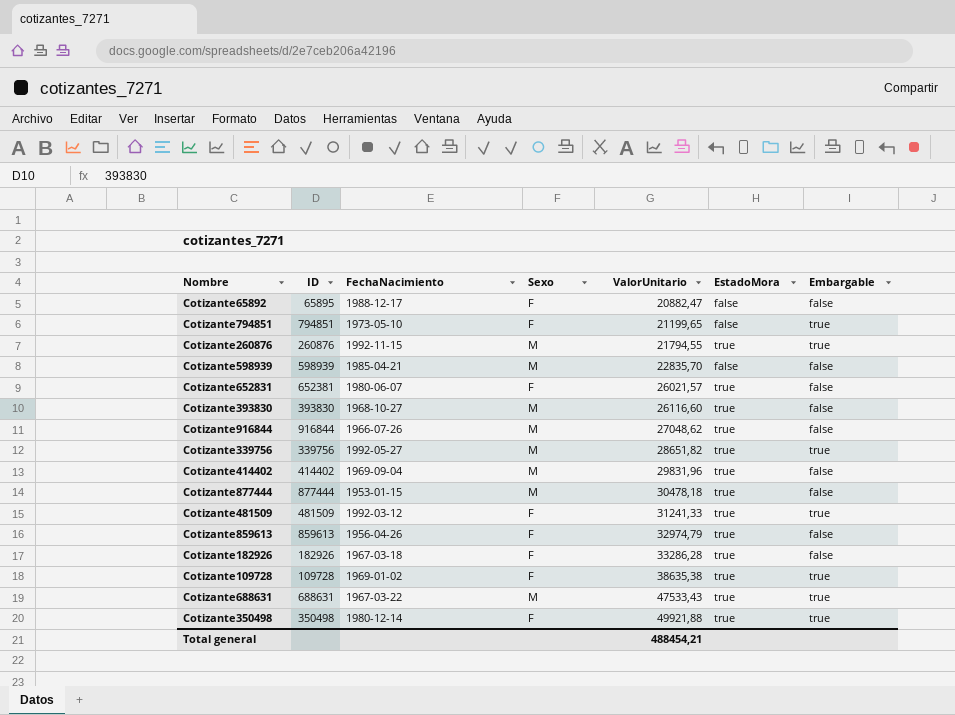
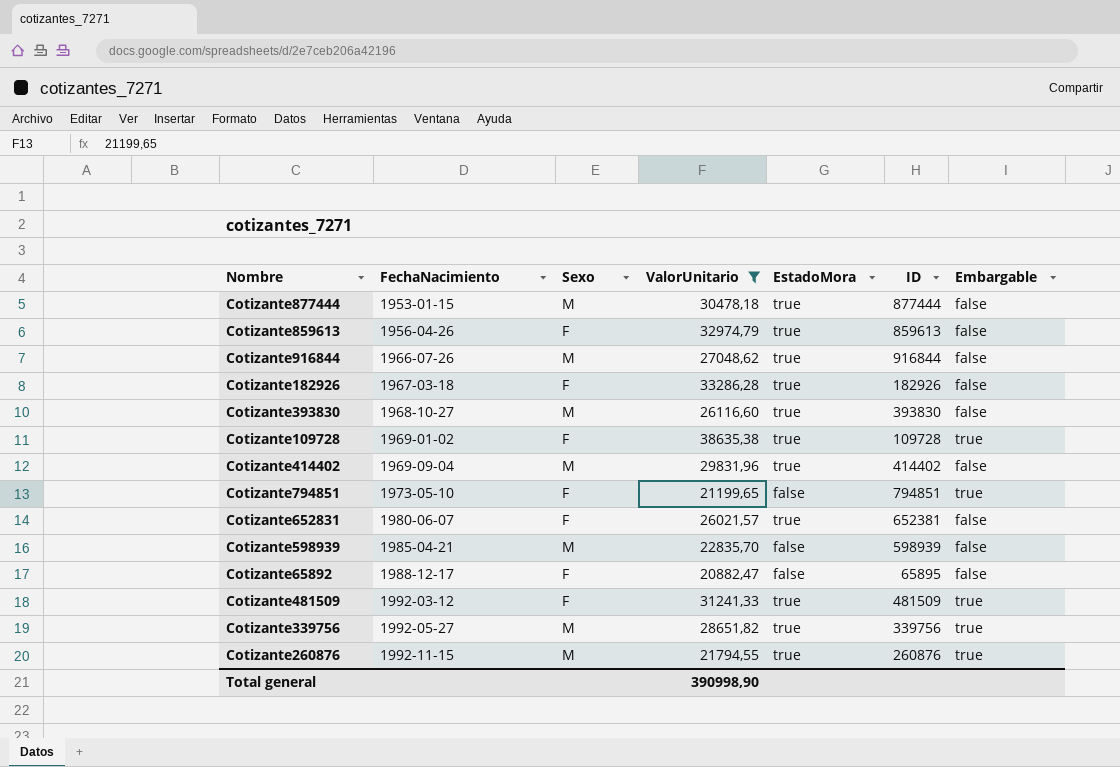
filter: none -> ValorUnitario <= 38635,38
row order: ValorUnitario ascending -> FechaNacimiento ascending
column ID | position: 2 -> 6
Total general | ValorUnitario: 488454,21 -> 390998,90

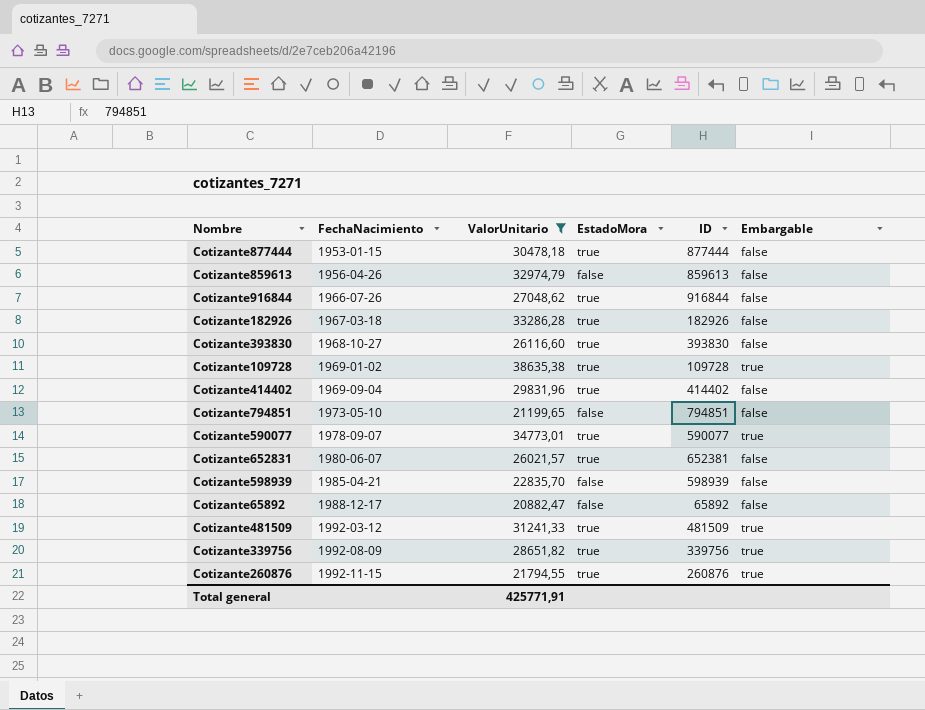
column Sexo | position: 3 -> none
Cotizante859613 | EstadoMora: true -> false
Cotizante794851 | Embargable: true -> false
row Cotizante590077: none -> 1978-09-07 | 34773,01 | true | 590077 | true
Cotizante65892 | ID: 65895 -> 65892
Cotizante339756 | FechaNacimiento: 1992-05-27 -> 1992-08-09
Total general | ValorUnitario: 390998,90 -> 425771,91

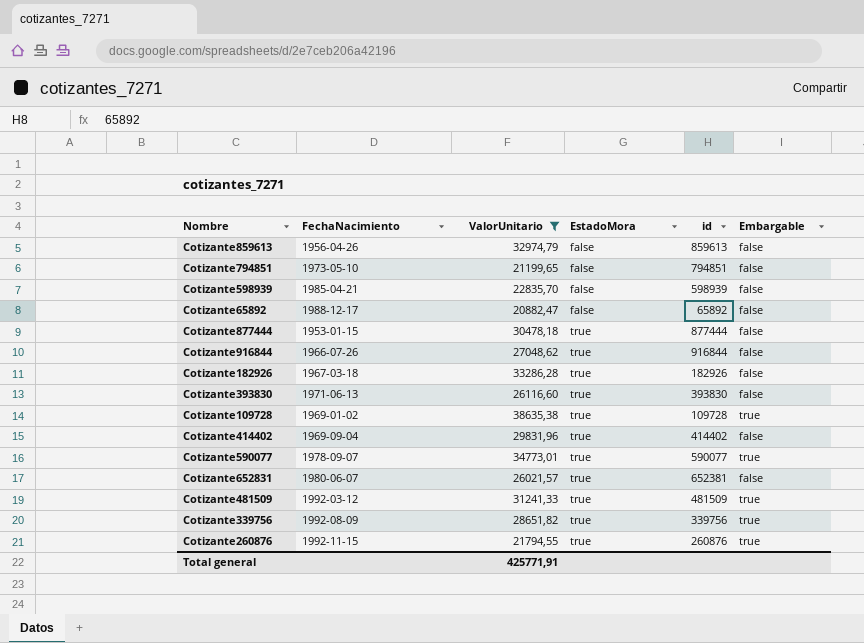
row order: FechaNacimiento ascending -> EstadoMora ascending
column name: ID -> id
Cotizante393830 | FechaNacimiento: 1968-10-27 -> 1971-06-13

